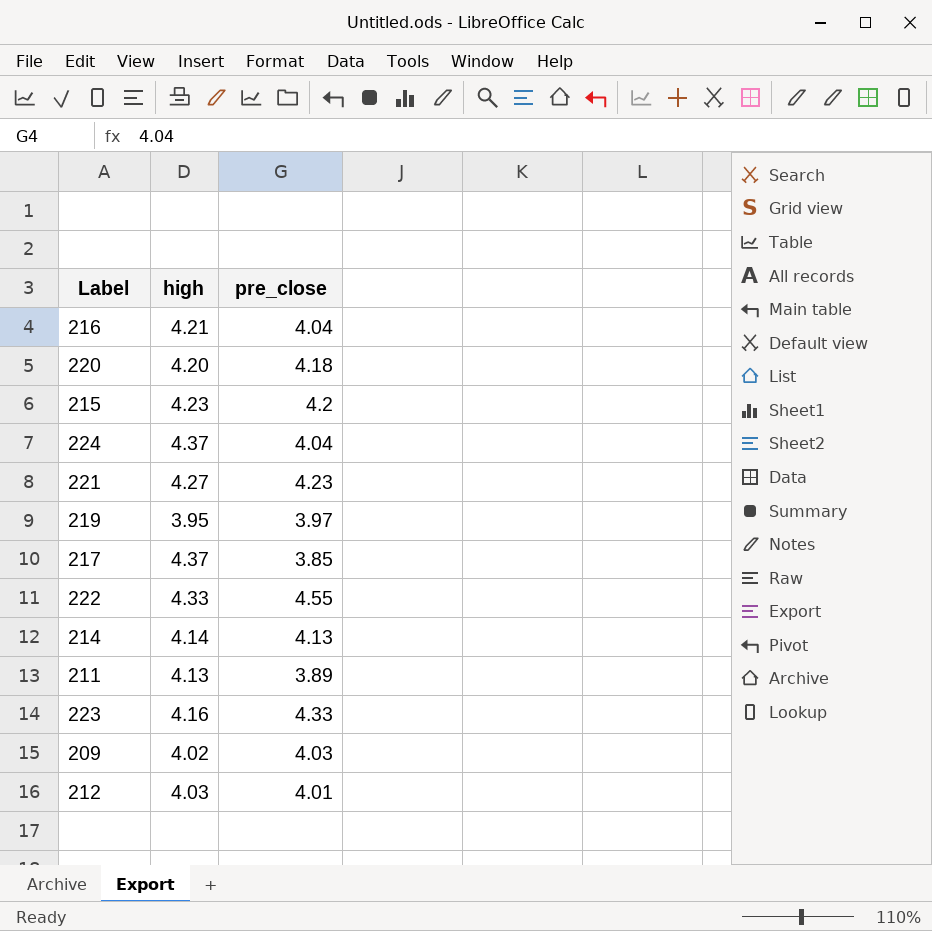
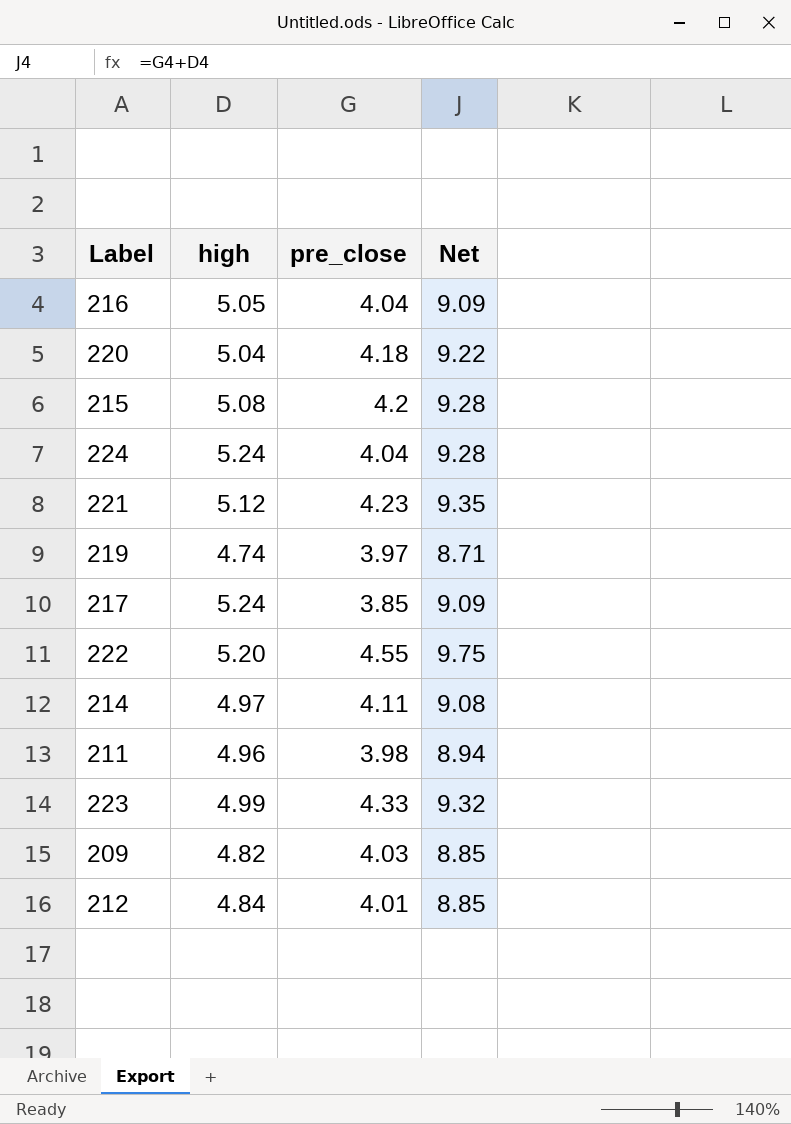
column Net | formula: none -> [high] + [pre_close]
216 | high: 4.21 -> 5.05
220 | high: 4.20 -> 5.04
215 | high: 4.23 -> 5.08
224 | high: 4.37 -> 5.24
221 | high: 4.27 -> 5.12
219 | high: 3.95 -> 4.74
217 | high: 4.37 -> 5.24
222 | high: 4.33 -> 5.20
214 | high: 4.14 -> 4.97
214 | pre_close: 4.13 -> 4.11
211 | high: 4.13 -> 4.96
211 | pre_close: 3.89 -> 3.98
223 | high: 4.16 -> 4.99
209 | high: 4.02 -> 4.82
212 | high: 4.03 -> 4.84

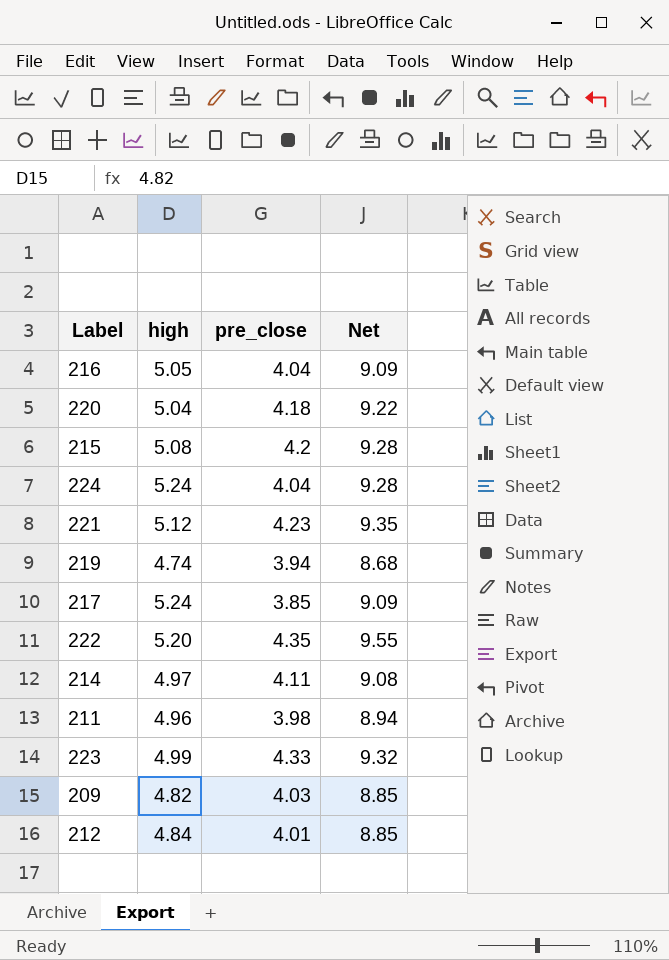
219 | pre_close: 3.97 -> 3.94
219 | Net: 8.71 -> 8.68
222 | pre_close: 4.55 -> 4.35
222 | Net: 9.75 -> 9.55

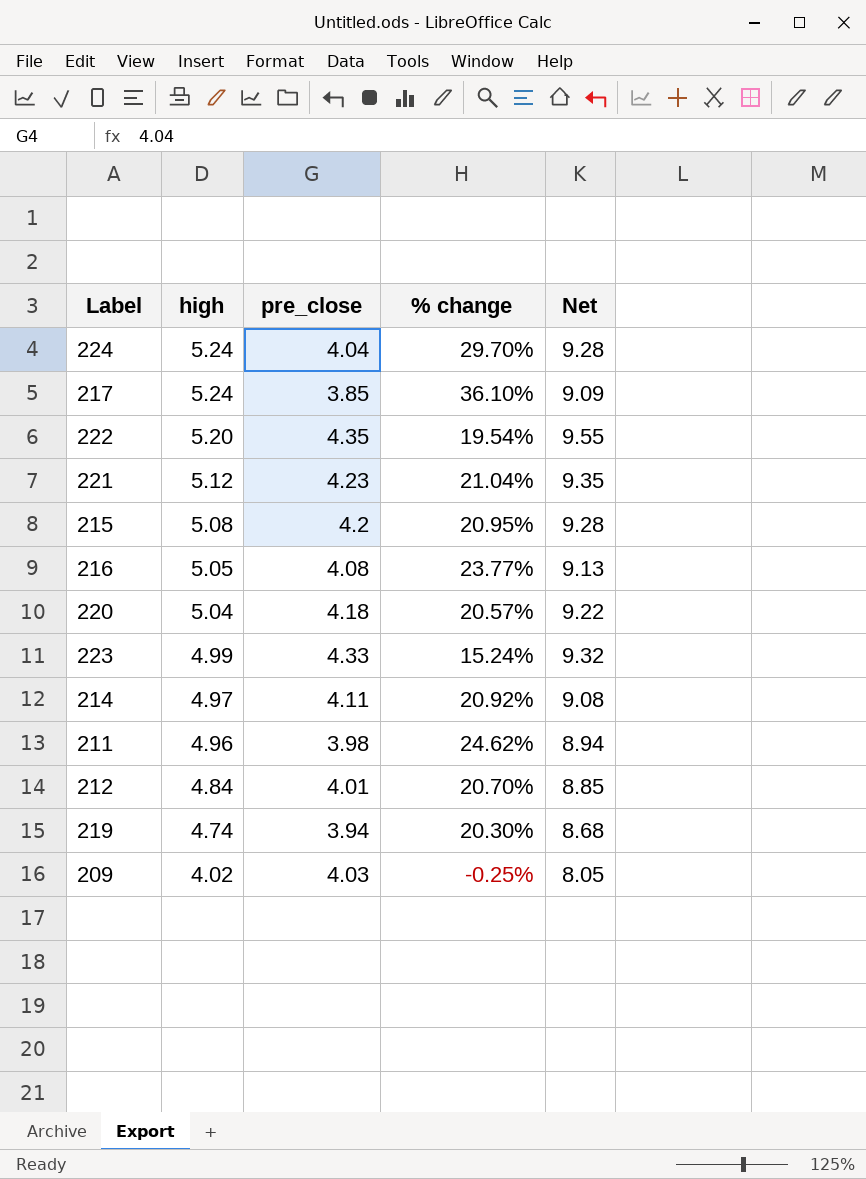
row order: none -> high descending
column % change | formula: none -> ([high] - [pre_close]) / [pre_close]
216 | pre_close: 4.04 -> 4.08
216 | Net: 9.09 -> 9.13
209 | high: 4.82 -> 4.02
209 | Net: 8.85 -> 8.05

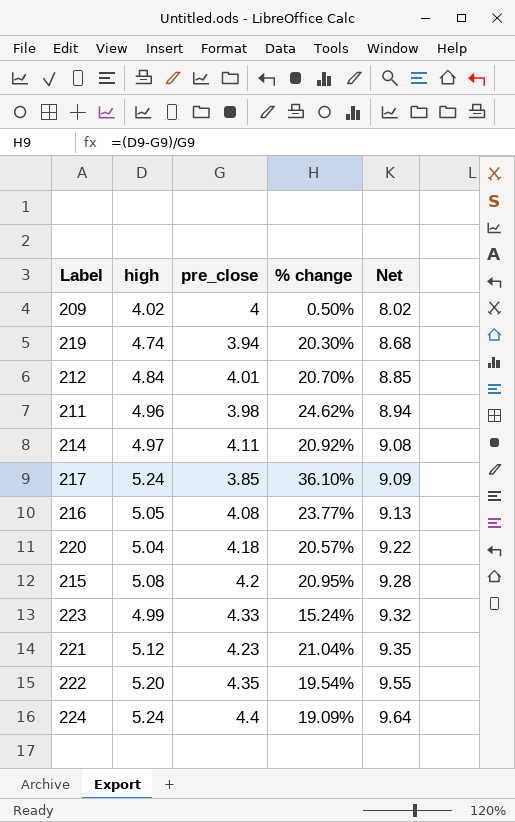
row order: high descending -> Net ascending
209 | pre_close: 4.03 -> 4
209 | % change: -0.25% -> 0.50%
209 | Net: 8.05 -> 8.02
224 | pre_close: 4.04 -> 4.4
224 | % change: 29.70% -> 19.09%
224 | Net: 9.28 -> 9.64

